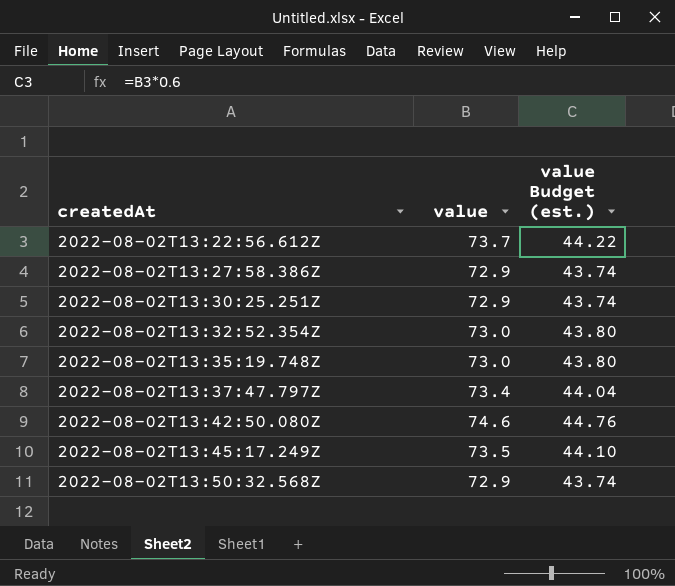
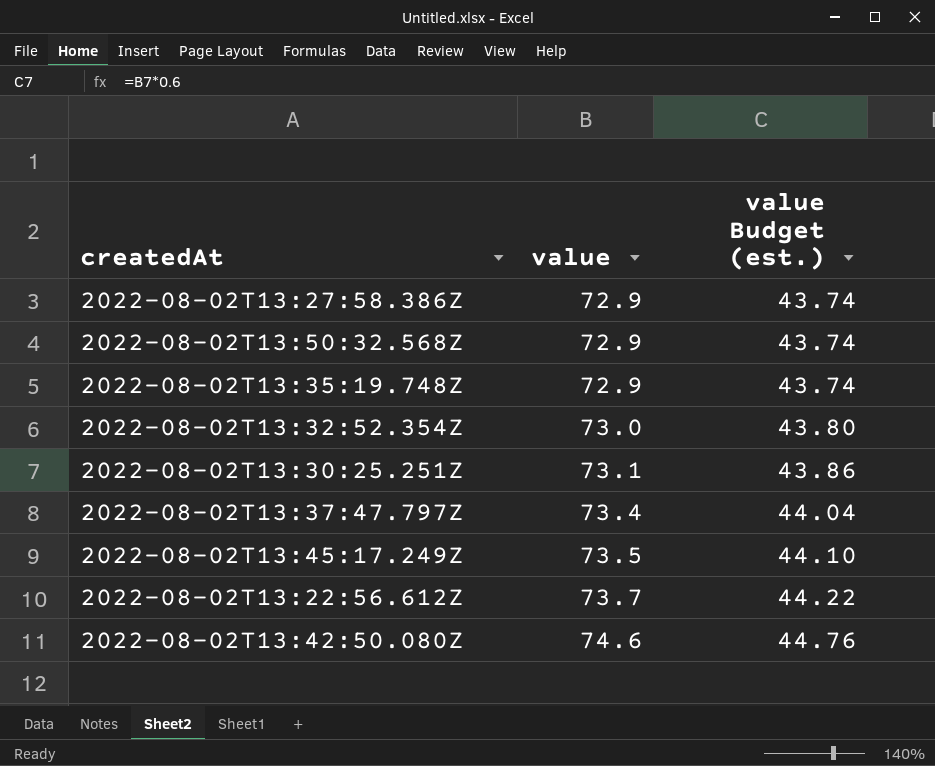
row order: createdAt ascending -> value ascending
2022-08-02T13:35:19.748Z | value: 73.0 -> 72.9
2022-08-02T13:35:19.748Z | value Budget (est.): 43.80 -> 43.74
2022-08-02T13:30:25.251Z | value: 72.9 -> 73.1
2022-08-02T13:30:25.251Z | value Budget (est.): 43.74 -> 43.86

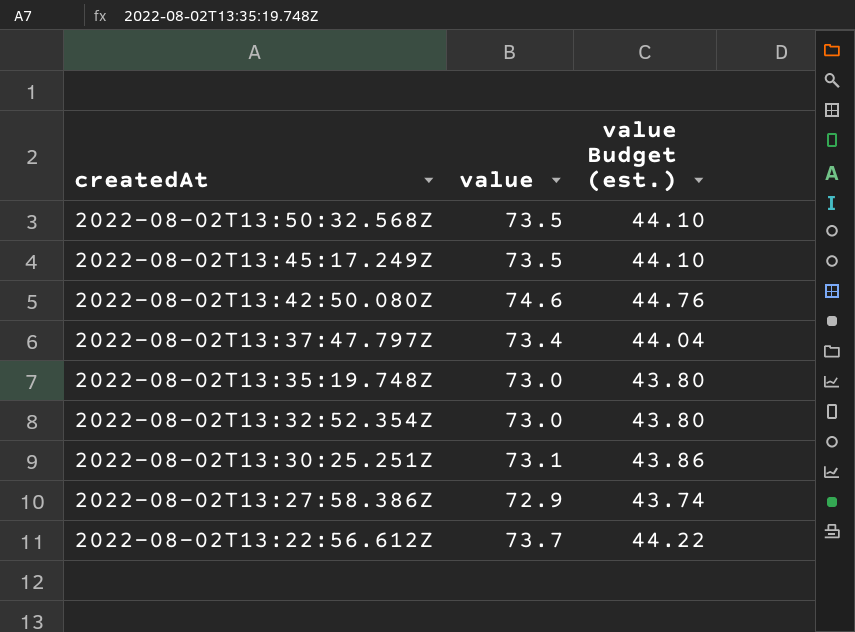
row order: value ascending -> createdAt descending
2022-08-02T13:50:32.568Z | value: 72.9 -> 73.5
2022-08-02T13:50:32.568Z | value Budget (est.): 43.74 -> 44.10
2022-08-02T13:35:19.748Z | value: 72.9 -> 73.0
2022-08-02T13:35:19.748Z | value Budget (est.): 43.74 -> 43.80

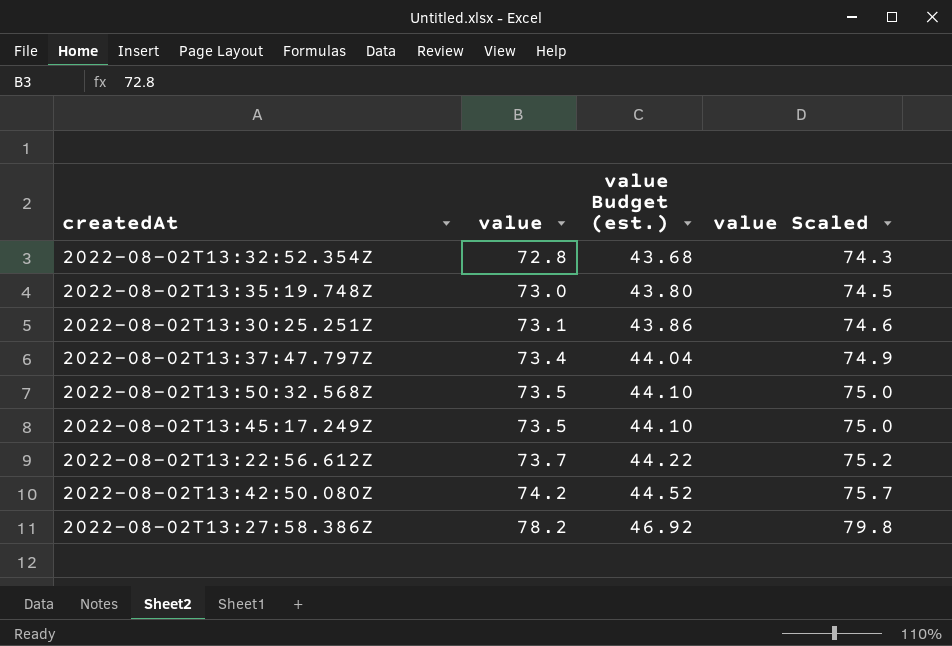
row order: createdAt descending -> value ascending
column value Scaled | formula: none -> [value] * 1.02
2022-08-02T13:32:52.354Z | value: 73.0 -> 72.8
2022-08-02T13:32:52.354Z | value Budget (est.): 43.80 -> 43.68
2022-08-02T13:42:50.080Z | value: 74.6 -> 74.2
2022-08-02T13:42:50.080Z | value Budget (est.): 44.76 -> 44.52
2022-08-02T13:27:58.386Z | value: 72.9 -> 78.2
2022-08-02T13:27:58.386Z | value Budget (est.): 43.74 -> 46.92

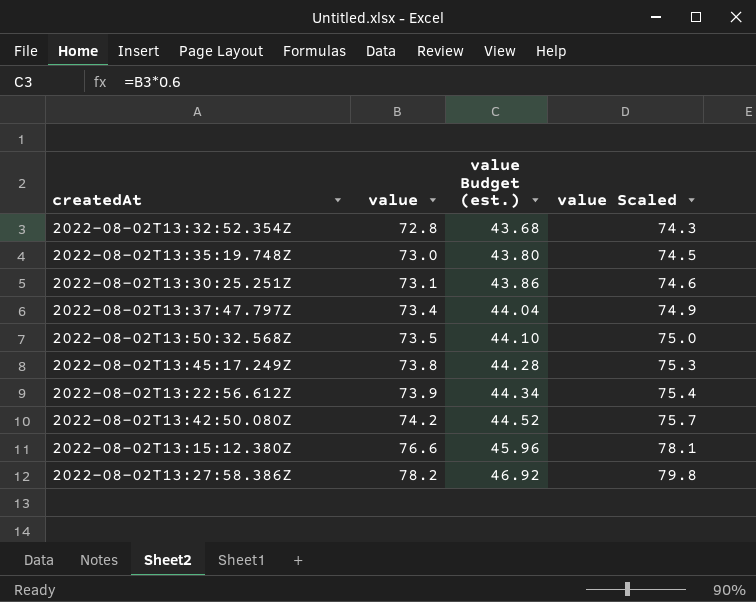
2022-08-02T13:45:17.249Z | value: 73.5 -> 73.8
2022-08-02T13:45:17.249Z | value Budget (est.): 44.10 -> 44.28
2022-08-02T13:45:17.249Z | value Scaled: 75.0 -> 75.3
2022-08-02T13:22:56.612Z | value: 73.7 -> 73.9
2022-08-02T13:22:56.612Z | value Budget (est.): 44.22 -> 44.34
2022-08-02T13:22:56.612Z | value Scaled: 75.2 -> 75.4
row 2022-08-02T13:15:12.380Z: none -> 76.6 | 45.96 | 78.1

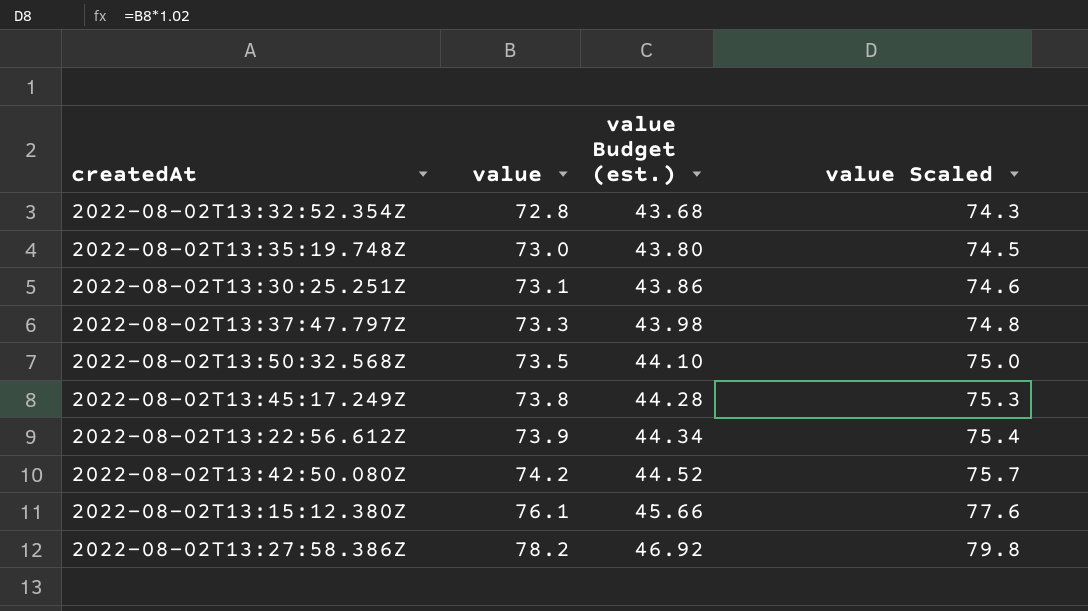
2022-08-02T13:37:47.797Z | value: 73.4 -> 73.3
2022-08-02T13:37:47.797Z | value Budget (est.): 44.04 -> 43.98
2022-08-02T13:37:47.797Z | value Scaled: 74.9 -> 74.8
2022-08-02T13:15:12.380Z | value: 76.6 -> 76.1
2022-08-02T13:15:12.380Z | value Budget (est.): 45.96 -> 45.66
2022-08-02T13:15:12.380Z | value Scaled: 78.1 -> 77.6

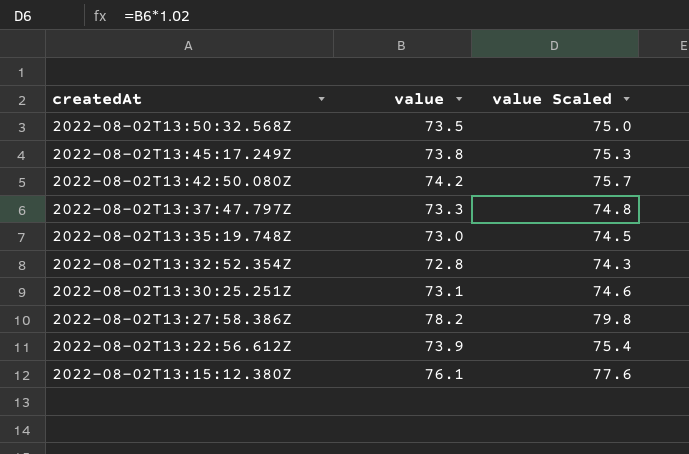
row order: value ascending -> createdAt descending
column value Budget (est.) | formula: [value] * 0.6 -> none

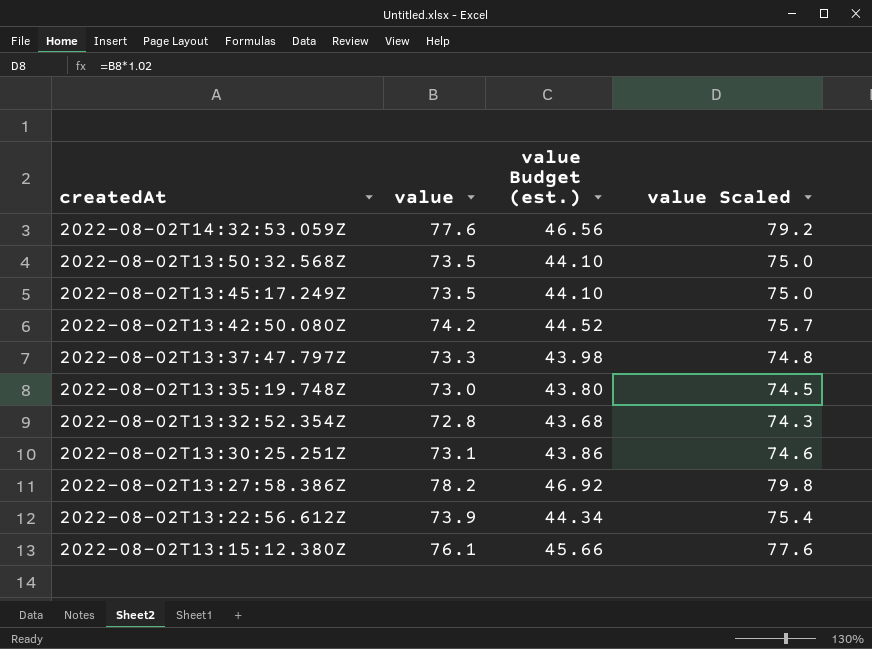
column value Budget (est.) | formula: none -> [value] * 0.6
row 2022-08-02T14:32:53.059Z: none -> 77.6 | 46.56 | 79.2
2022-08-02T13:45:17.249Z | value: 73.8 -> 73.5
2022-08-02T13:45:17.249Z | value Scaled: 75.3 -> 75.0

